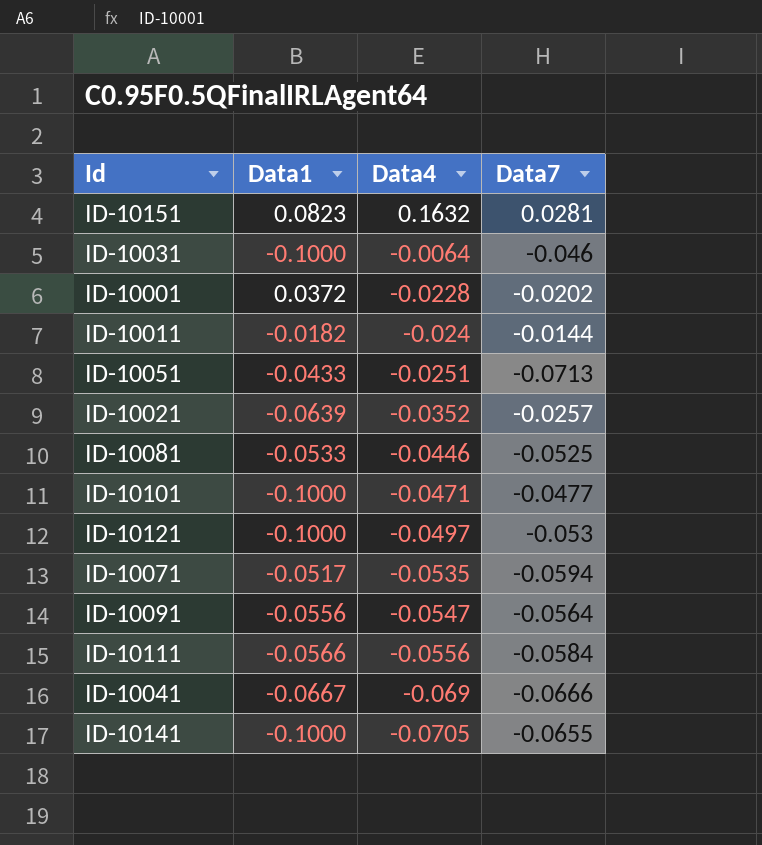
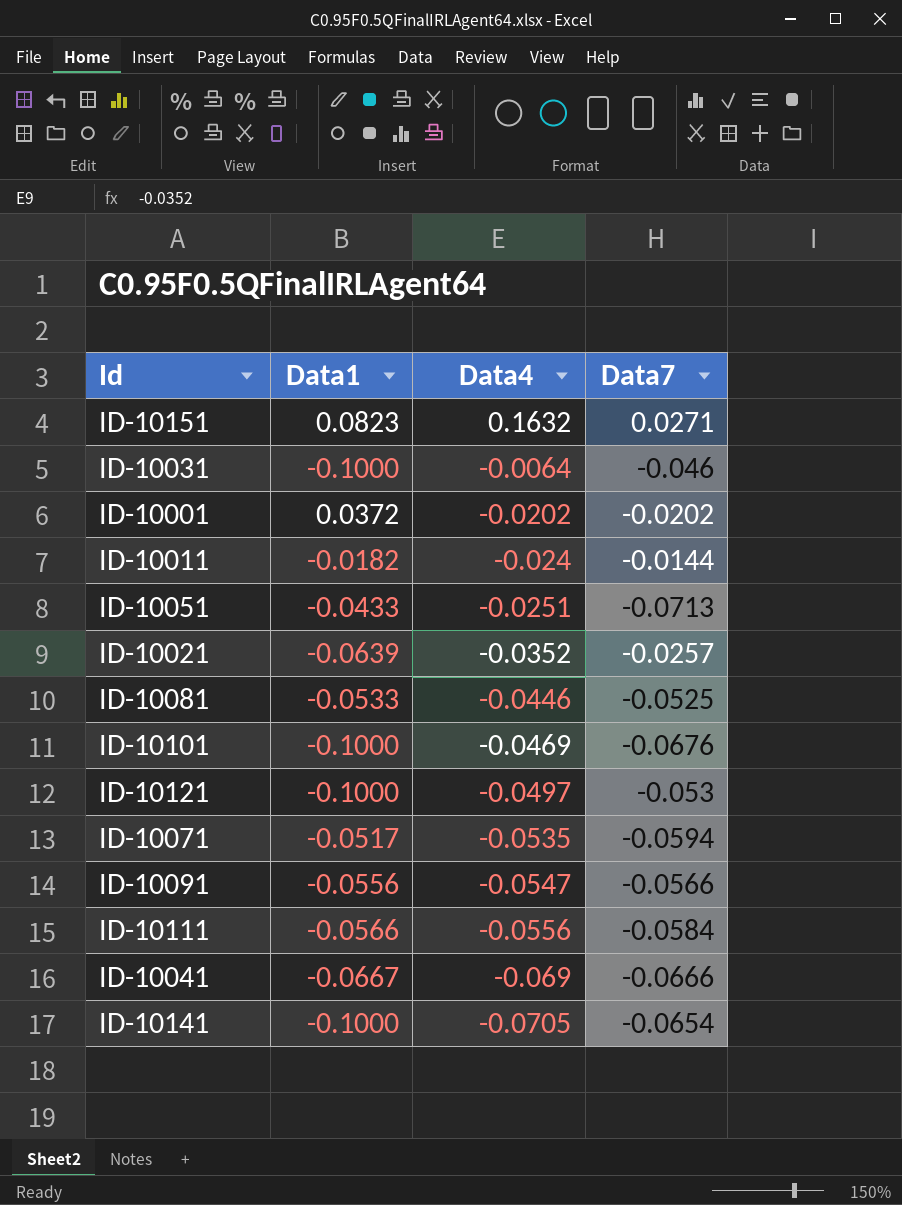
ID-10151 | Data7: 0.0281 -> 0.0271
ID-10001 | Data4: -0.0228 -> -0.0202
ID-10101 | Data4: -0.0471 -> -0.0469
ID-10101 | Data7: -0.0477 -> -0.0676
ID-10091 | Data7: -0.0564 -> -0.0566
ID-10141 | Data7: -0.0655 -> -0.0654

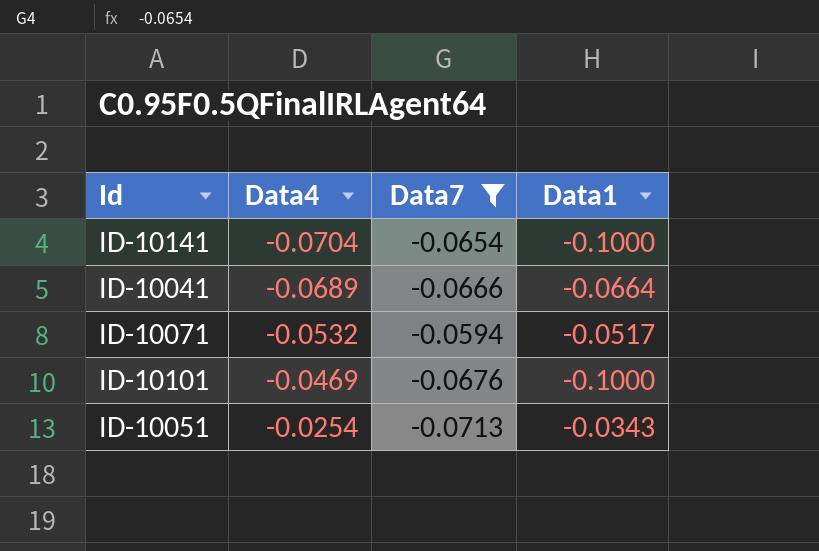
filter: none -> Data7 <= -0.0594
row order: Data4 descending -> Data4 ascending
column Data1 | position: 2 -> 4
ID-10141 | Data4: -0.0705 -> -0.0704
ID-10041 | Data4: -0.069 -> -0.0689
ID-10041 | Data1: -0.0667 -> -0.0664
ID-10071 | Data4: -0.0535 -> -0.0532
ID-10051 | Data4: -0.0251 -> -0.0254
ID-10051 | Data1: -0.0433 -> -0.0343

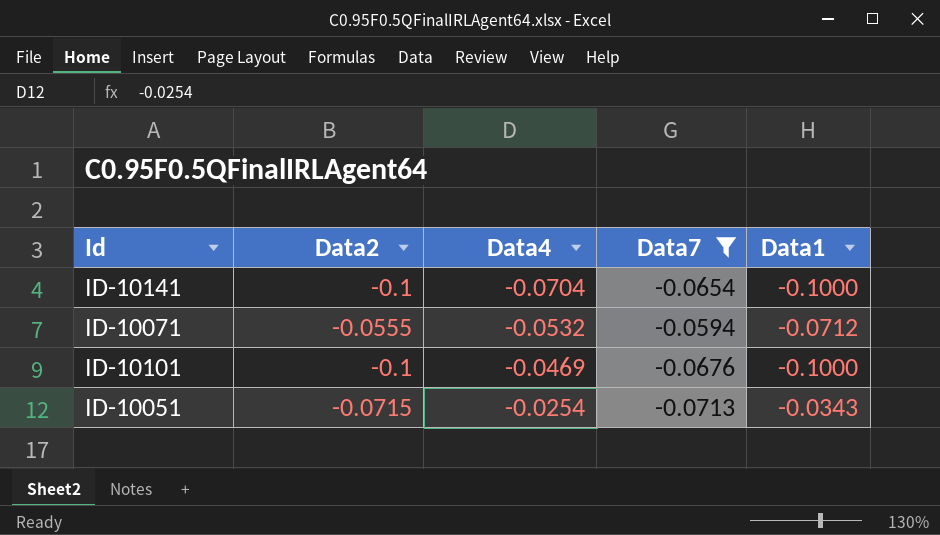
column Data2 | position: none -> 2
row ID-10041: -0.0689 | -0.0666 | -0.0664 -> none
ID-10071 | Data1: -0.0517 -> -0.0712

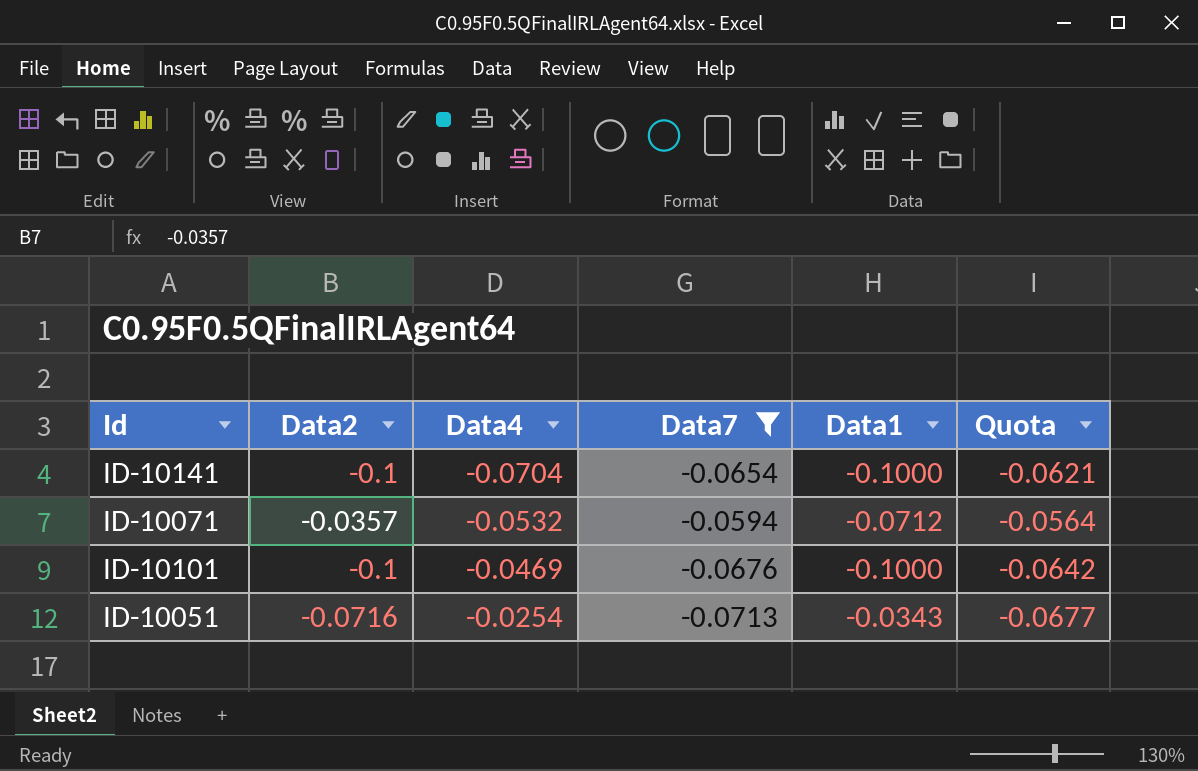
column Quota | formula: none -> [Data7] * 0.95
ID-10071 | Data2: -0.0555 -> -0.0357
ID-10051 | Data2: -0.0715 -> -0.0716

